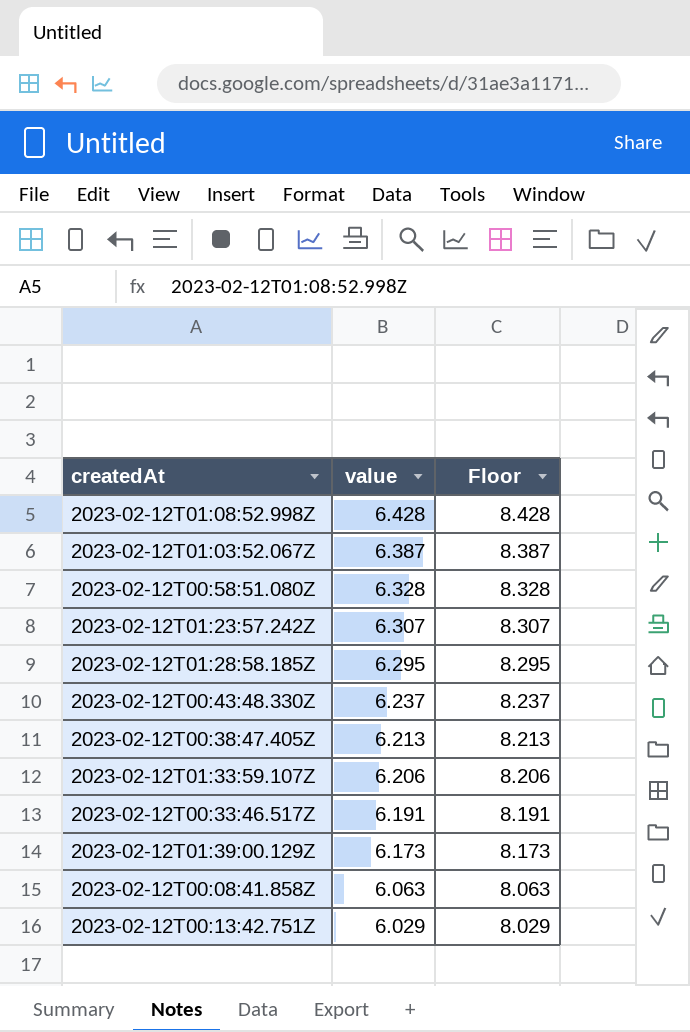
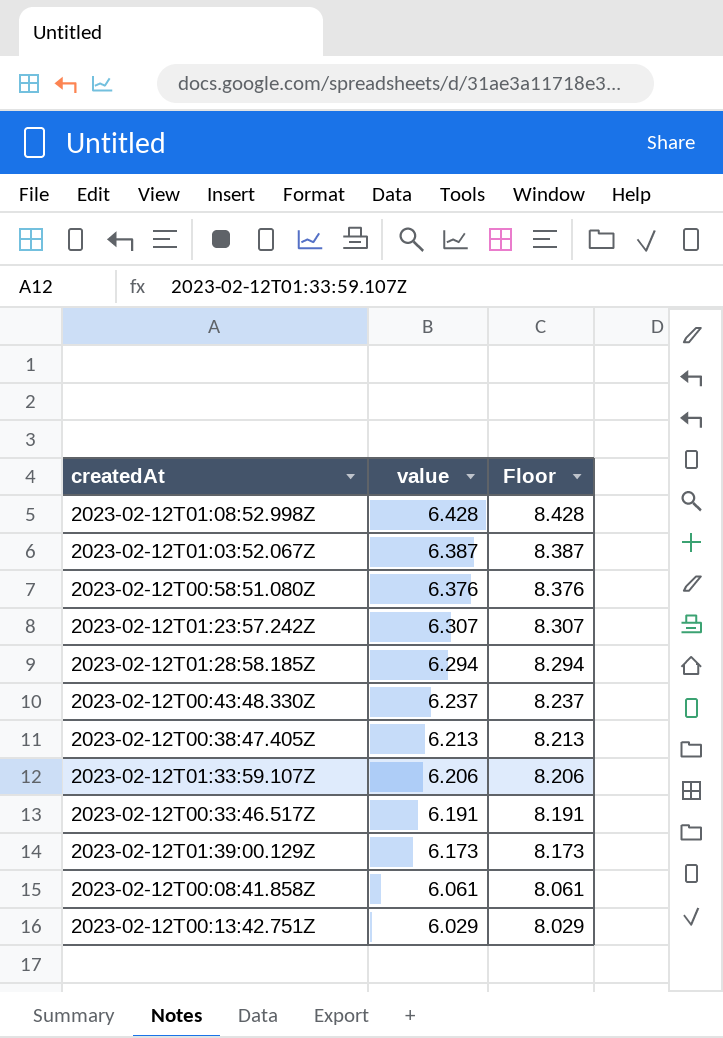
2023-02-12T00:58:51.080Z | value: 6.328 -> 6.376
2023-02-12T00:58:51.080Z | Floor: 8.328 -> 8.376
2023-02-12T01:28:58.185Z | value: 6.295 -> 6.294
2023-02-12T01:28:58.185Z | Floor: 8.295 -> 8.294
2023-02-12T00:08:41.858Z | value: 6.063 -> 6.061
2023-02-12T00:08:41.858Z | Floor: 8.063 -> 8.061

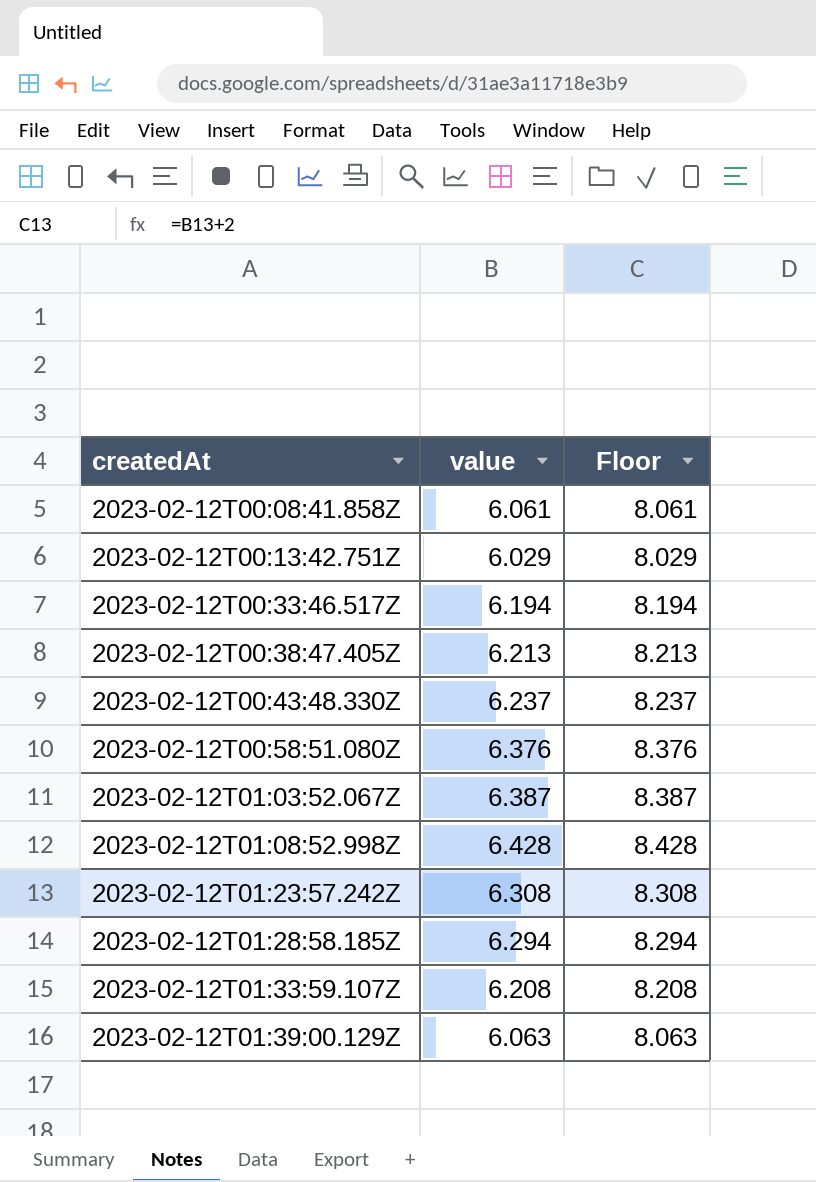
row order: value descending -> createdAt ascending
2023-02-12T00:33:46.517Z | value: 6.191 -> 6.194
2023-02-12T00:33:46.517Z | Floor: 8.191 -> 8.194
2023-02-12T01:23:57.242Z | value: 6.307 -> 6.308
2023-02-12T01:23:57.242Z | Floor: 8.307 -> 8.308
2023-02-12T01:33:59.107Z | value: 6.206 -> 6.208
2023-02-12T01:33:59.107Z | Floor: 8.206 -> 8.208
2023-02-12T01:39:00.129Z | value: 6.173 -> 6.063
2023-02-12T01:39:00.129Z | Floor: 8.173 -> 8.063

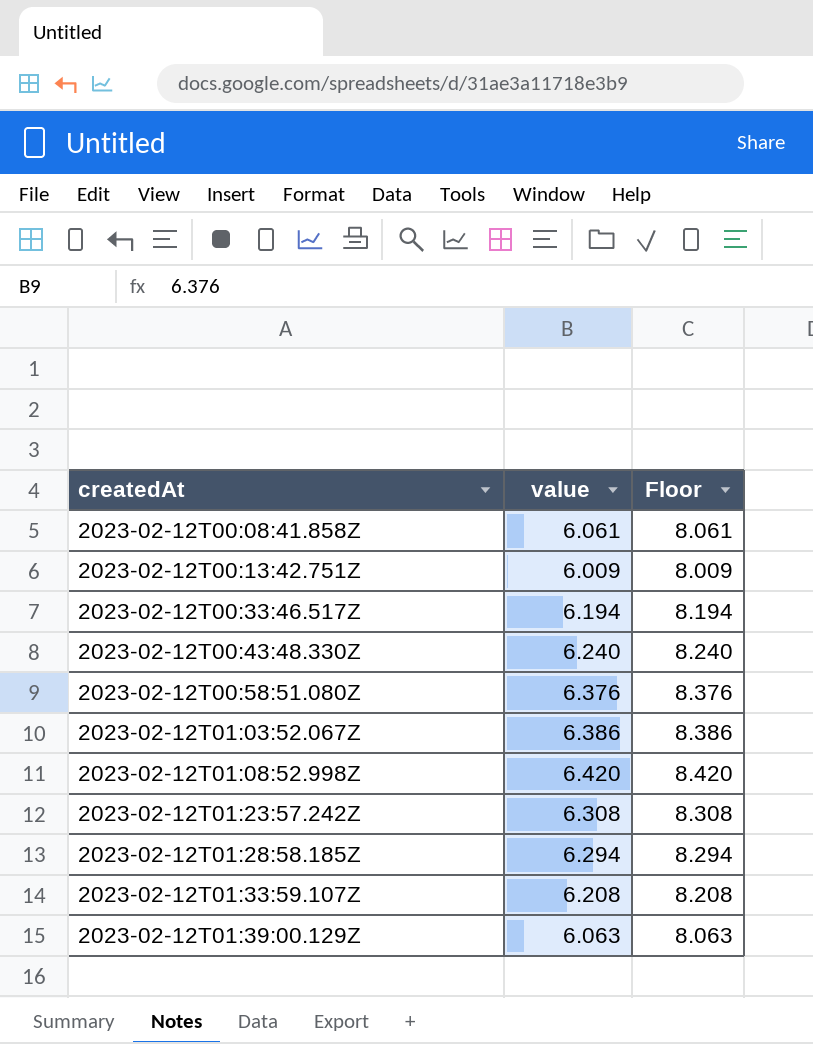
row 2023-02-12T00:38:47.405Z: 6.213 | 8.213 -> none
2023-02-12T00:13:42.751Z | value: 6.029 -> 6.009
2023-02-12T00:13:42.751Z | Floor: 8.029 -> 8.009
2023-02-12T00:43:48.330Z | value: 6.237 -> 6.240
2023-02-12T00:43:48.330Z | Floor: 8.237 -> 8.240
2023-02-12T01:03:52.067Z | value: 6.387 -> 6.386
2023-02-12T01:03:52.067Z | Floor: 8.387 -> 8.386
2023-02-12T01:08:52.998Z | value: 6.428 -> 6.420
2023-02-12T01:08:52.998Z | Floor: 8.428 -> 8.420

